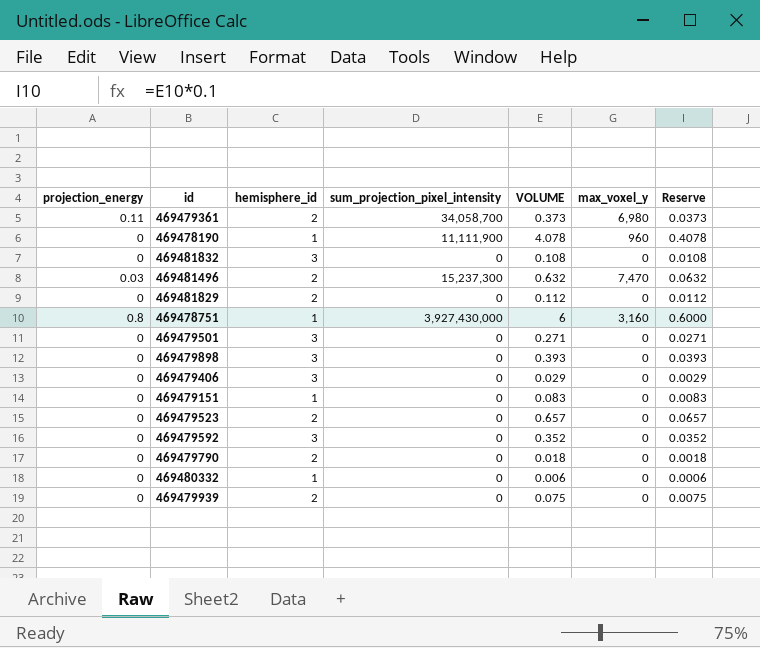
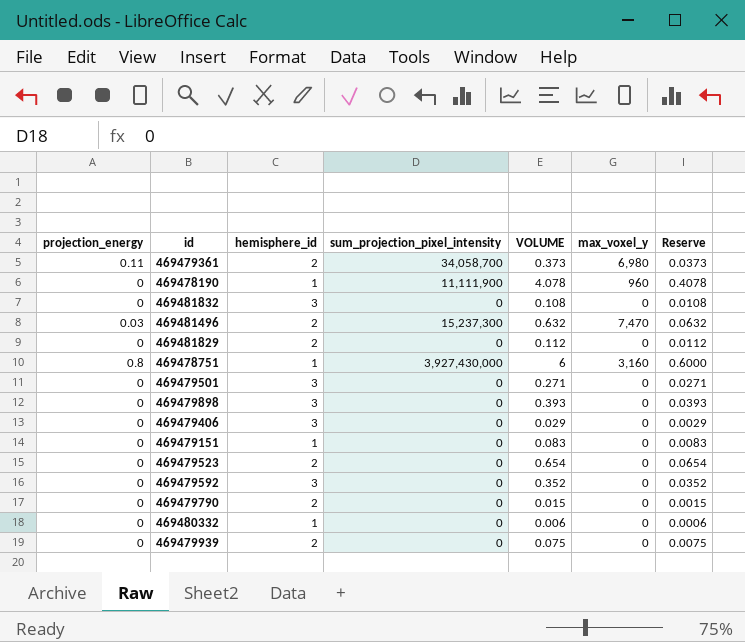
469479523 | VOLUME: 0.657 -> 0.654
469479523 | Reserve: 0.0657 -> 0.0654
469479790 | VOLUME: 0.018 -> 0.015
469479790 | Reserve: 0.0018 -> 0.0015

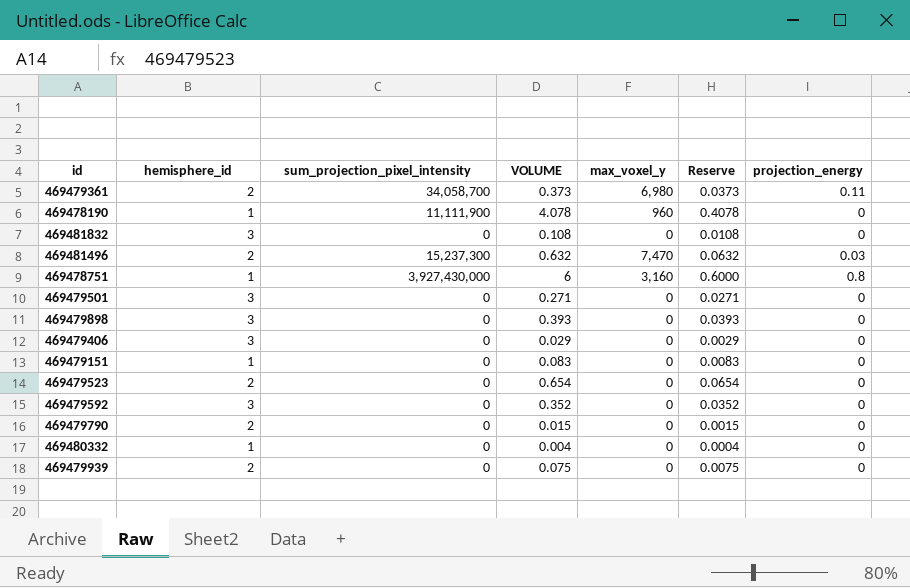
column projection_energy | position: 1 -> 7
row 469481829: 0 | 2 | 0 | 0.112 | 0 | 0.0112 -> none
469480332 | VOLUME: 0.006 -> 0.004
469480332 | Reserve: 0.0006 -> 0.0004

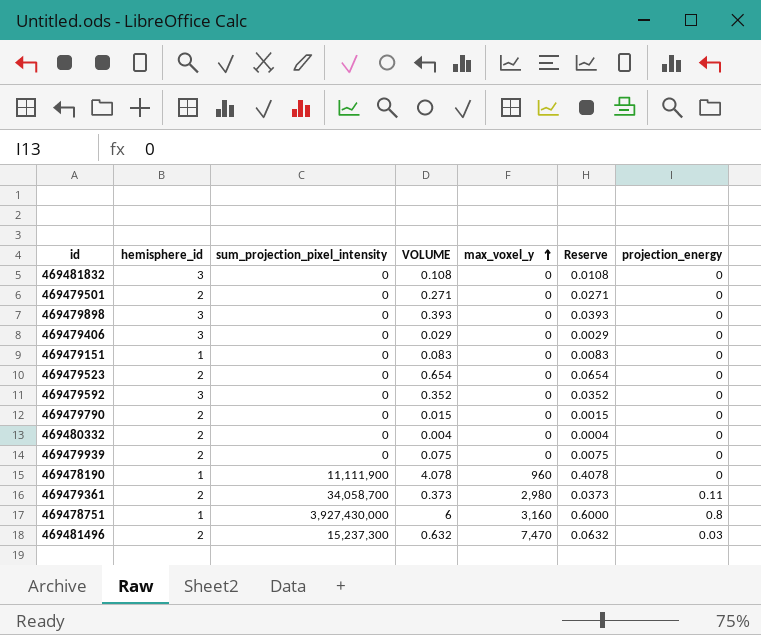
row order: none -> max_voxel_y ascending
469479501 | hemisphere_id: 3 -> 2
469480332 | hemisphere_id: 1 -> 2
469479361 | max_voxel_y: 6,980 -> 2,980

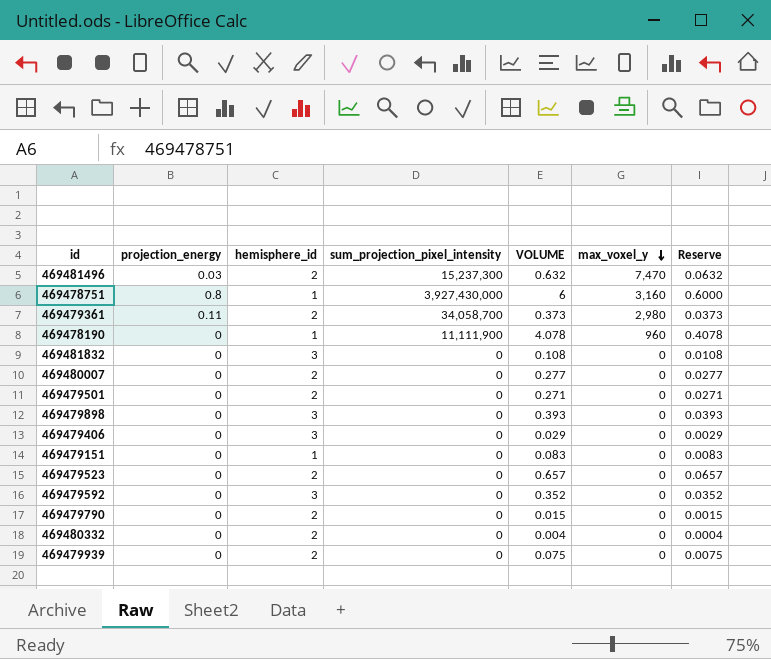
row order: max_voxel_y ascending -> max_voxel_y descending
column projection_energy | position: 7 -> 2
row 469480007: none -> 0 | 2 | 0 | 0.277 | 0 | 0.0277
469479523 | VOLUME: 0.654 -> 0.657
469479523 | Reserve: 0.0654 -> 0.0657

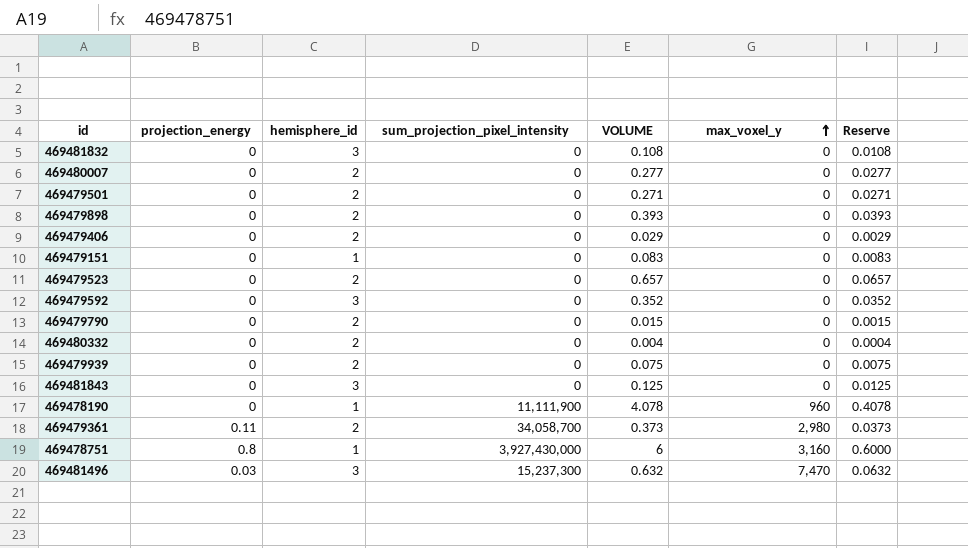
row order: max_voxel_y descending -> max_voxel_y ascending
469479898 | hemisphere_id: 3 -> 2
469479406 | hemisphere_id: 3 -> 2
row 469481843: none -> 0 | 3 | 0 | 0.125 | 0 | 0.0125
469481496 | hemisphere_id: 2 -> 3

